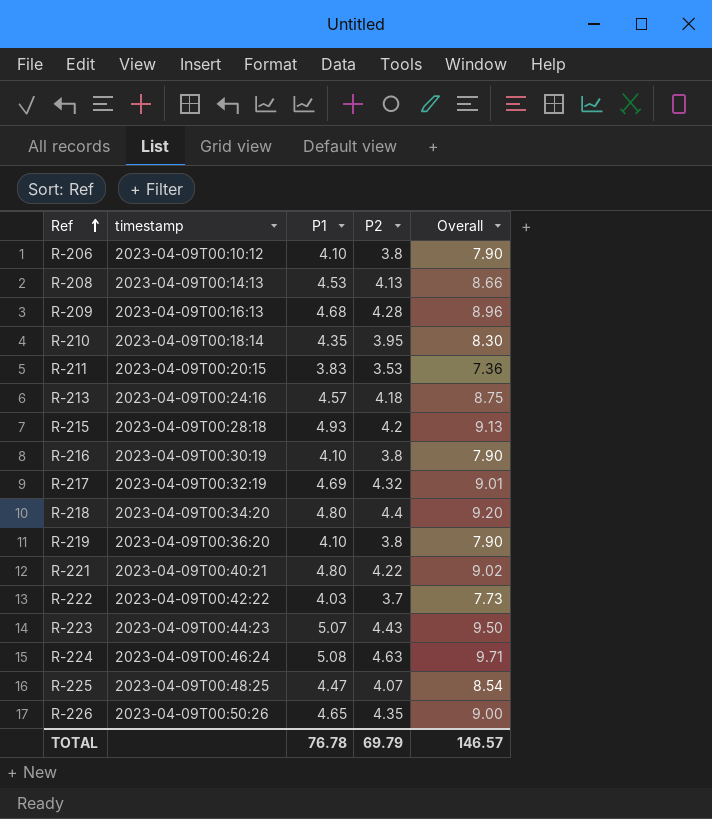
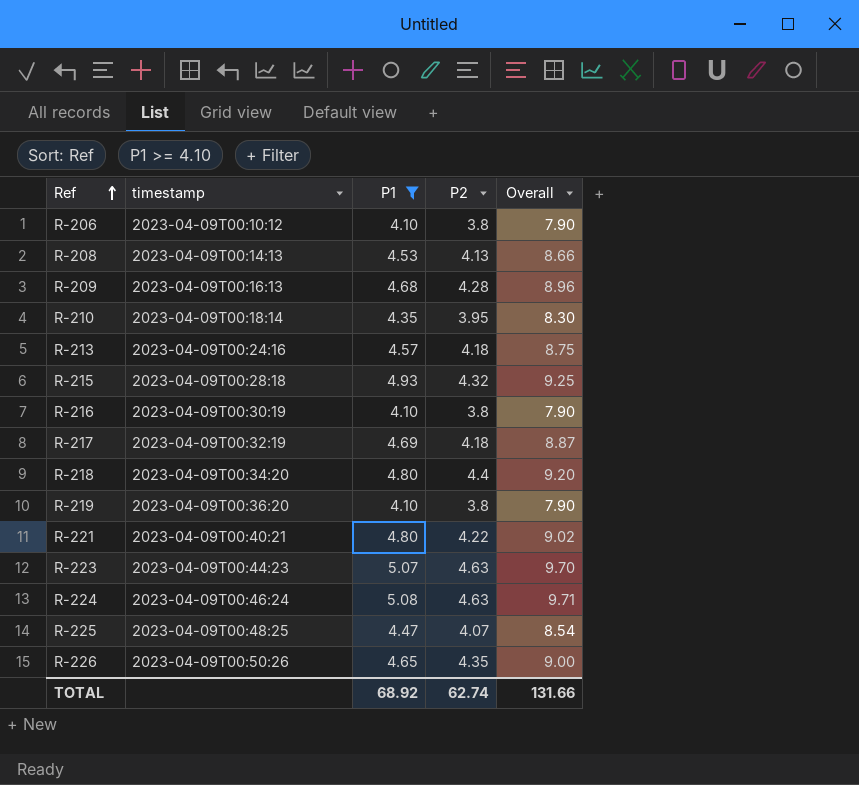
filter: none -> P1 >= 4.10
R-215 | P2: 4.2 -> 4.32
R-215 | Overall: 9.13 -> 9.25
R-217 | P2: 4.32 -> 4.18
R-217 | Overall: 9.01 -> 8.87
R-223 | P2: 4.43 -> 4.63
R-223 | Overall: 9.50 -> 9.70
TOTAL | P1: 76.78 -> 68.92
TOTAL | P2: 69.79 -> 62.74
TOTAL | Overall: 146.57 -> 131.66

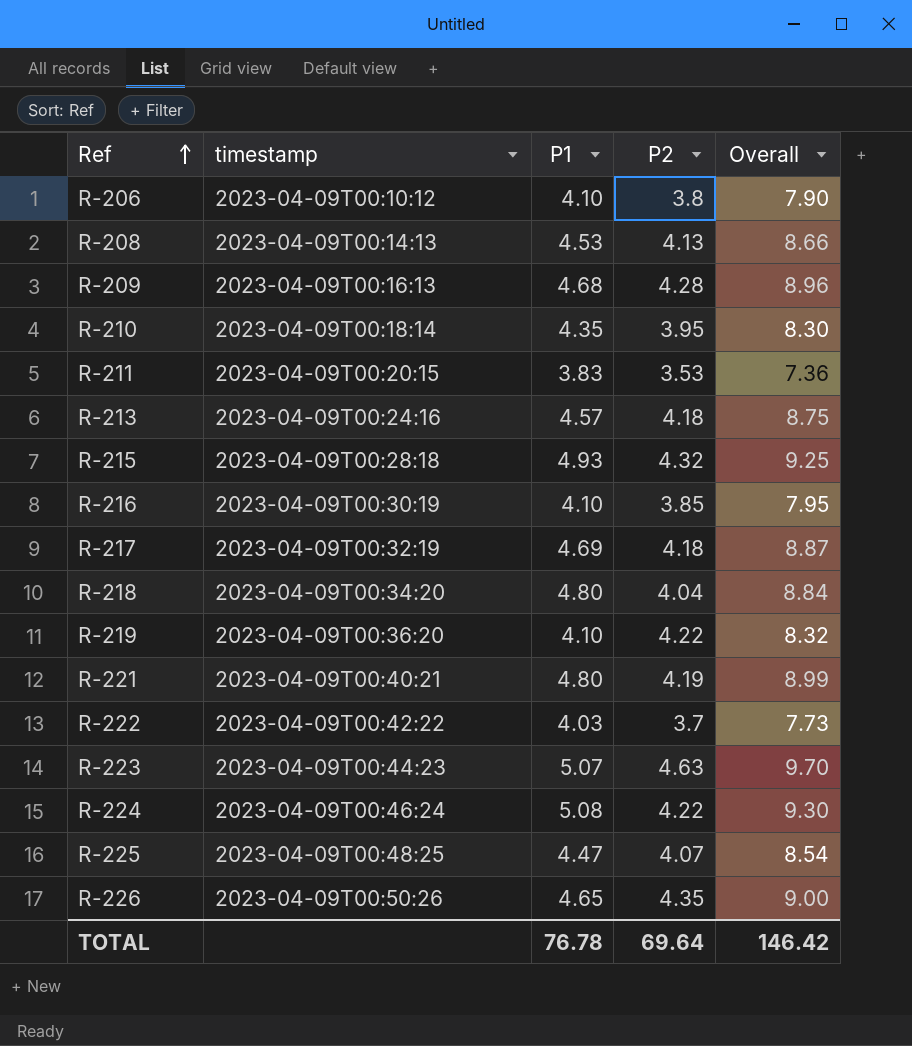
filter: P1 >= 4.10 -> none
R-216 | P2: 3.8 -> 3.85
R-216 | Overall: 7.90 -> 7.95
R-218 | P2: 4.4 -> 4.04
R-218 | Overall: 9.20 -> 8.84
R-219 | P2: 3.8 -> 4.22
R-219 | Overall: 7.90 -> 8.32
R-221 | P2: 4.22 -> 4.19
R-221 | Overall: 9.02 -> 8.99
R-224 | P2: 4.63 -> 4.22
R-224 | Overall: 9.71 -> 9.30
TOTAL | P1: 68.92 -> 76.78
TOTAL | P2: 62.74 -> 69.64
TOTAL | Overall: 131.66 -> 146.42

